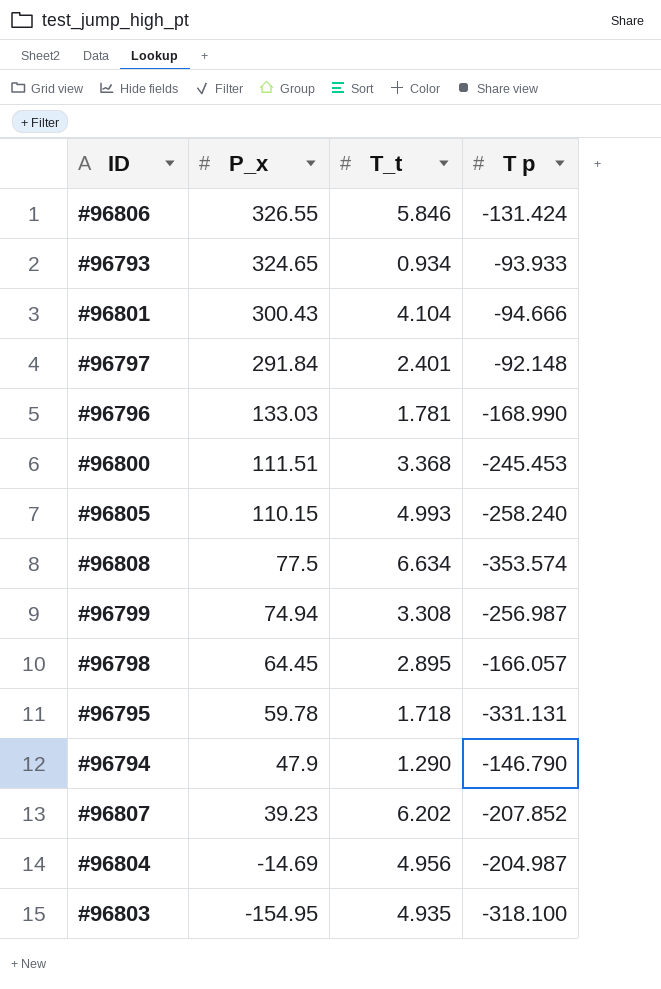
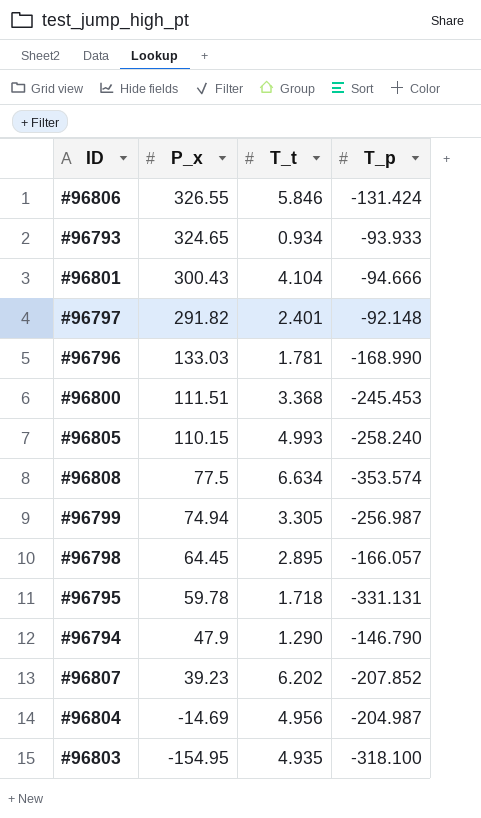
column name: T p -> T_p
#96797 | P_x: 291.84 -> 291.82
#96799 | T_t: 3.308 -> 3.305

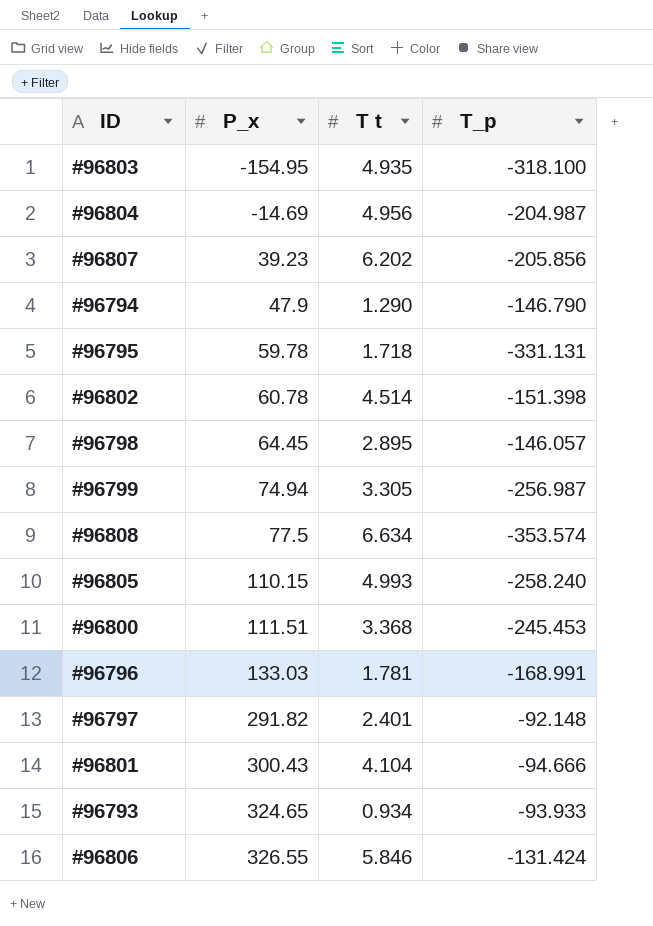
row order: P_x descending -> P_x ascending
column name: T_t -> T t
#96807 | T_p: -207.852 -> -205.856
row #96802: none -> 60.78 | 4.514 | -151.398
#96798 | T_p: -166.057 -> -146.057
#96796 | T_p: -168.990 -> -168.991

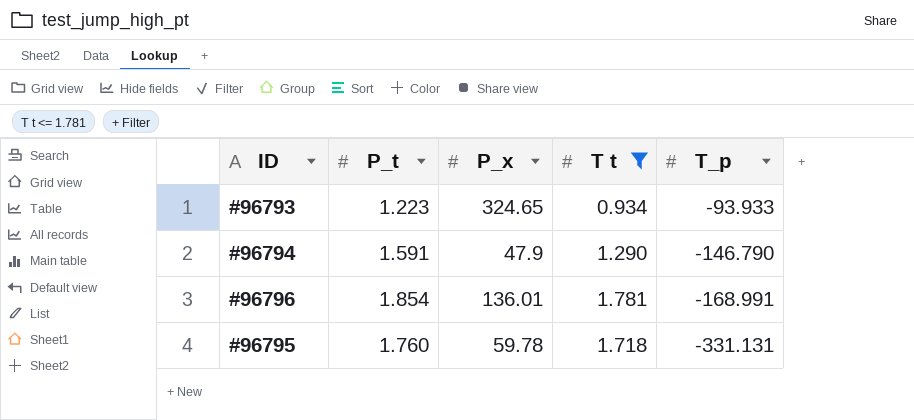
filter: none -> T t <= 1.781
row order: P_x ascending -> T_p descending
column P_t | position: none -> 2
#96796 | P_x: 133.03 -> 136.01

